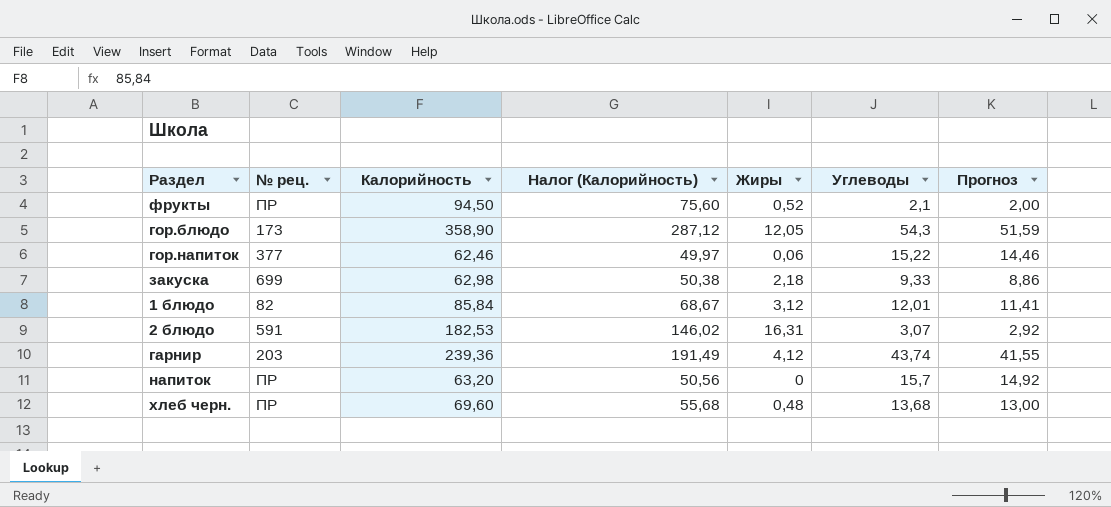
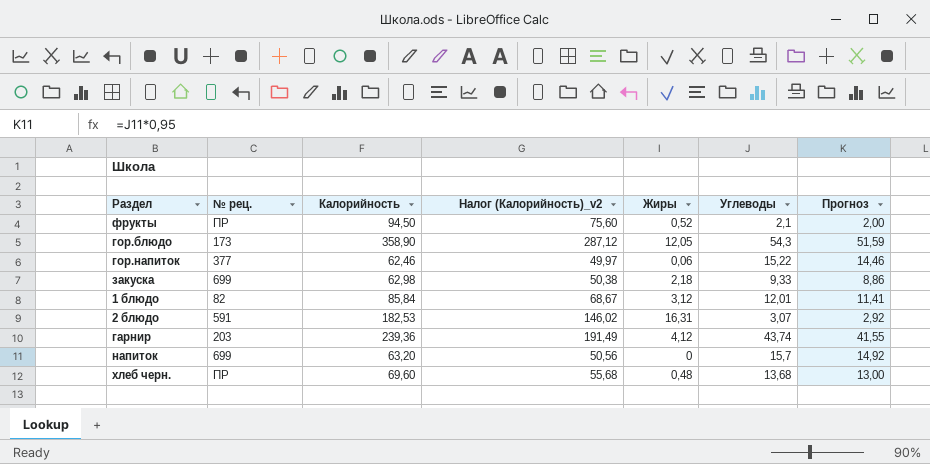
column name: Налог (Калорийность) -> Налог (Калорийность)_v2
напиток | № рец.: ПР -> 699

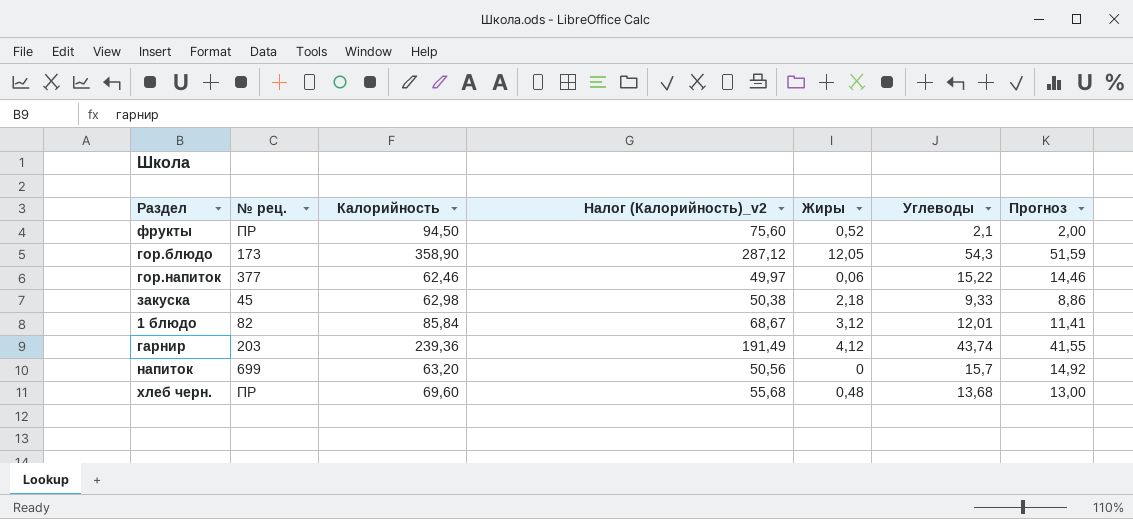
row 2 блюдо: 591 | 182,53 | 146,02 | 16,31 | 3,07 | 2,92 -> none
закуска | № рец.: 699 -> 45

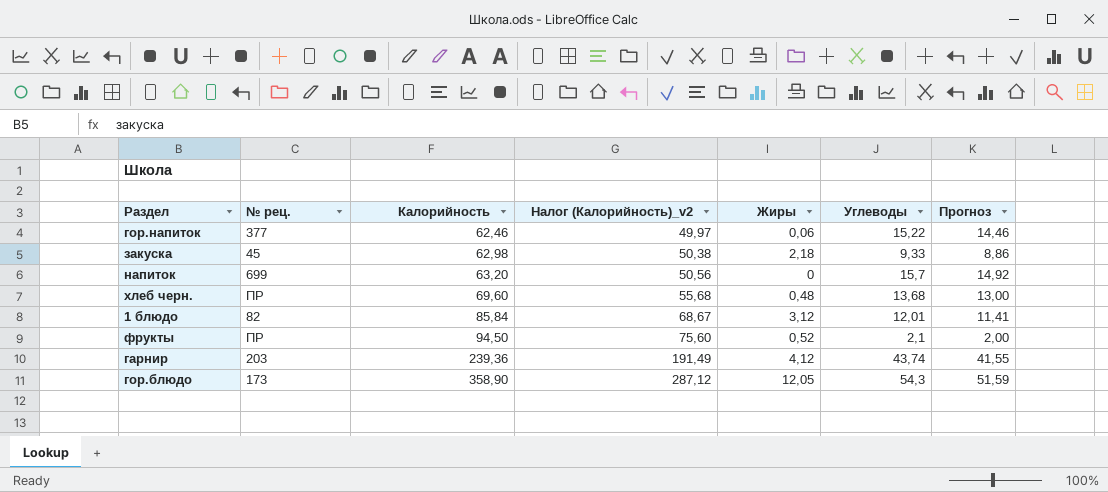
row order: none -> Калорийность ascending

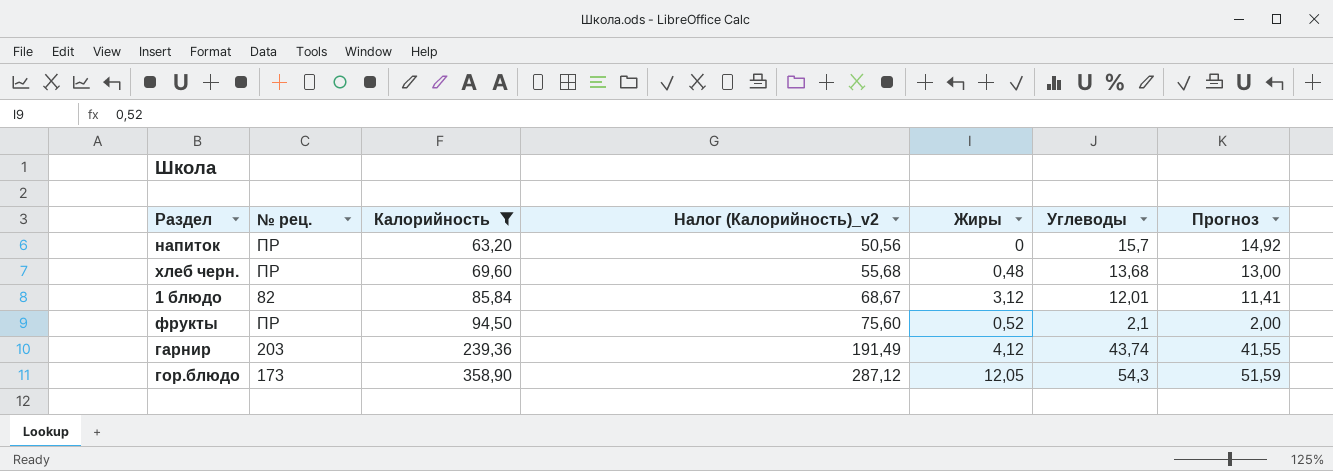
filter: none -> Калорийность >= 63,20
напиток | № рец.: 699 -> ПР

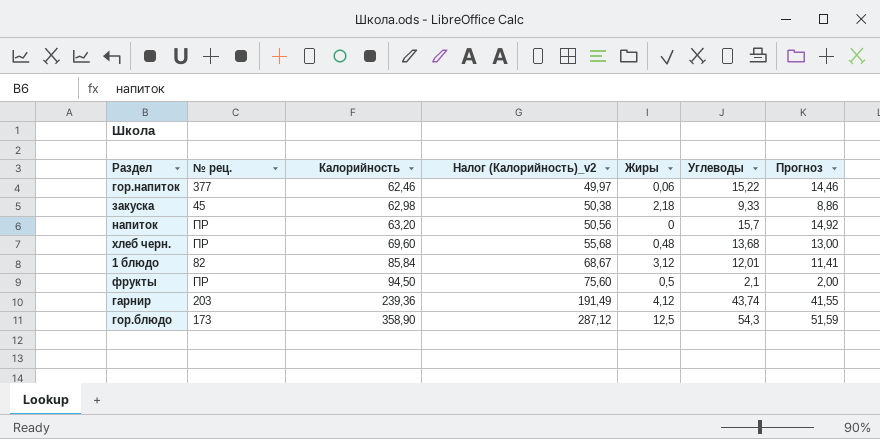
filter: Калорийность >= 63,20 -> none
фрукты | Жиры: 0,52 -> 0,5
гор.блюдо | Жиры: 12,05 -> 12,5

